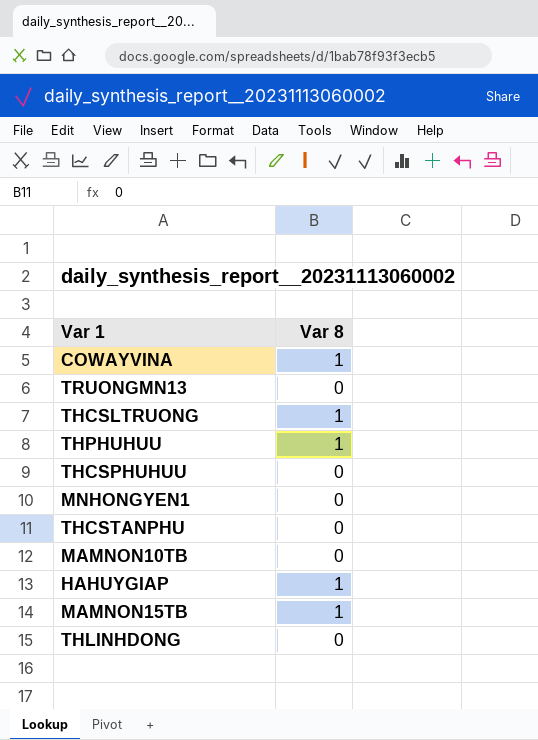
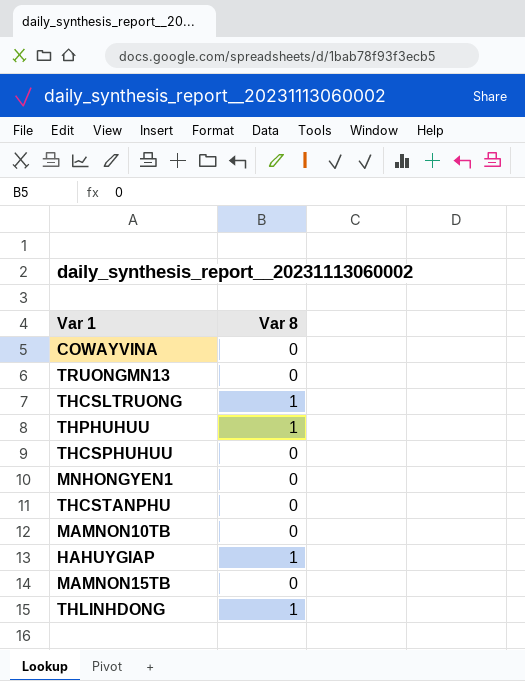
COWAYVINA | Var 8: 1 -> 0
MAMNON15TB | Var 8: 1 -> 0
THLINHDONG | Var 8: 0 -> 1

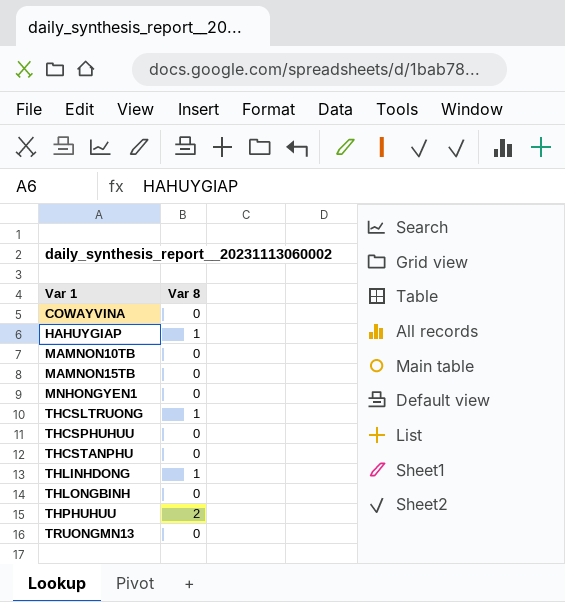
row order: none -> Var 1 ascending
row THLONGBINH: none -> 0
THPHUHUU | Var 8: 1 -> 2

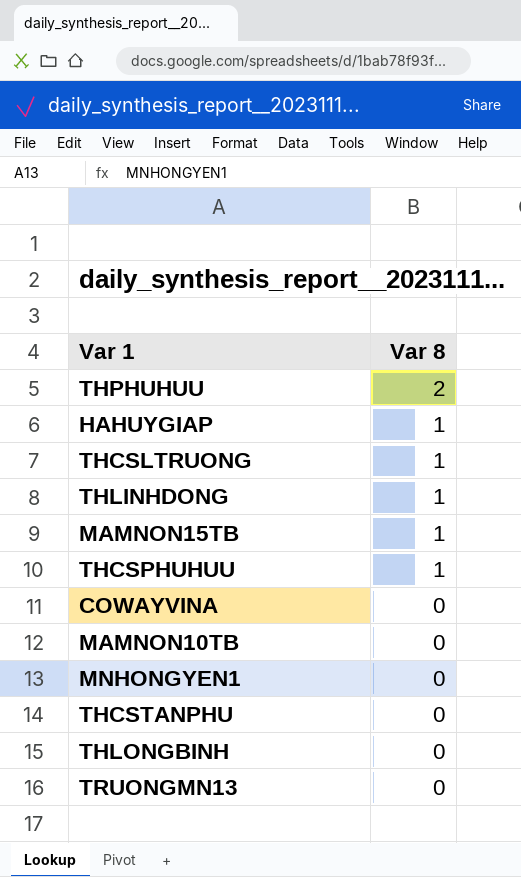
row order: Var 1 ascending -> Var 8 descending
MAMNON15TB | Var 8: 0 -> 1
THCSPHUHUU | Var 8: 0 -> 1

